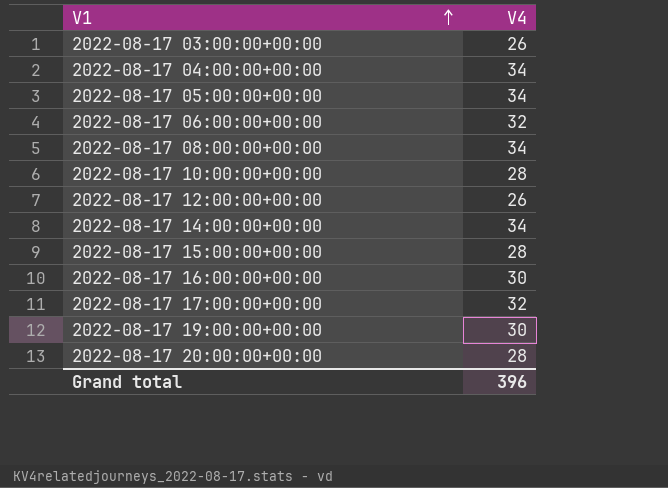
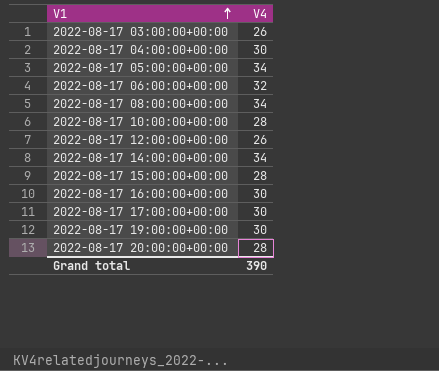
2022-08-17 04:00:00+00:00 | V4: 34 -> 30
2022-08-17 17:00:00+00:00 | V4: 32 -> 30
Grand total | V4: 396 -> 390

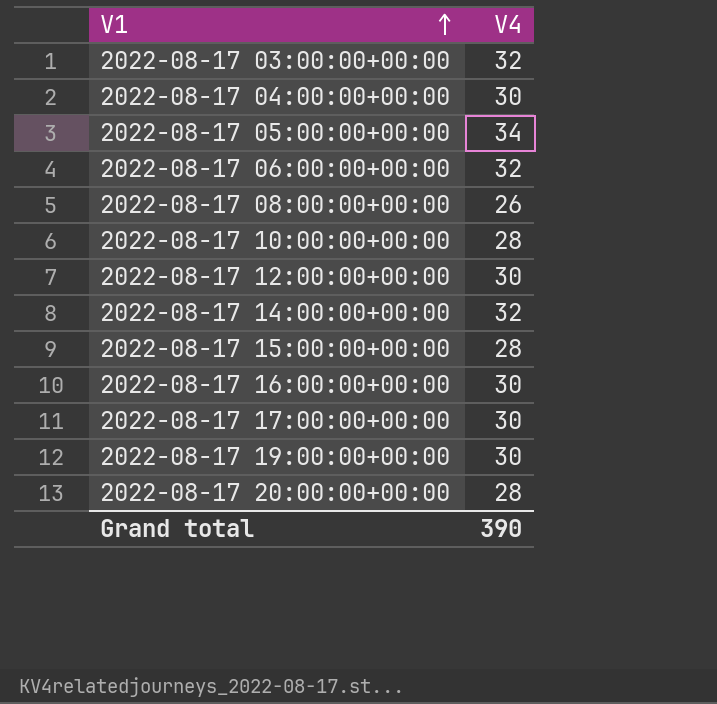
2022-08-17 03:00:00+00:00 | V4: 26 -> 32
2022-08-17 08:00:00+00:00 | V4: 34 -> 26
2022-08-17 12:00:00+00:00 | V4: 26 -> 30
2022-08-17 14:00:00+00:00 | V4: 34 -> 32

